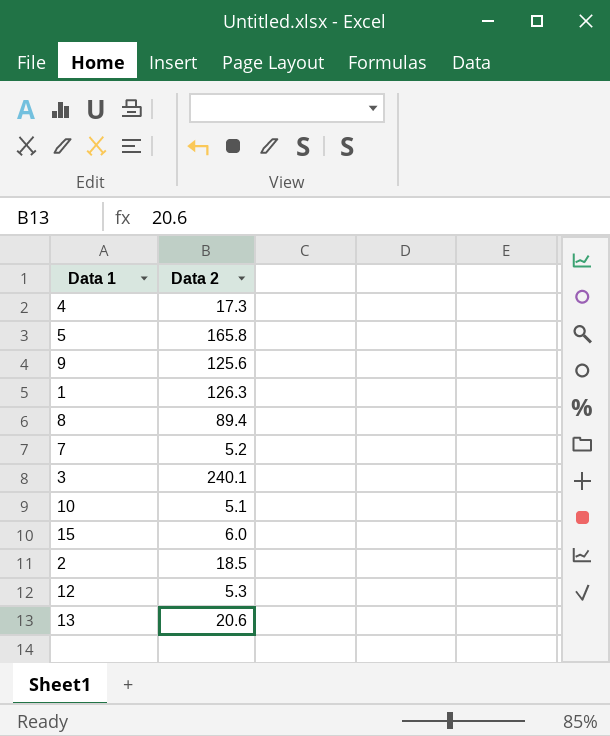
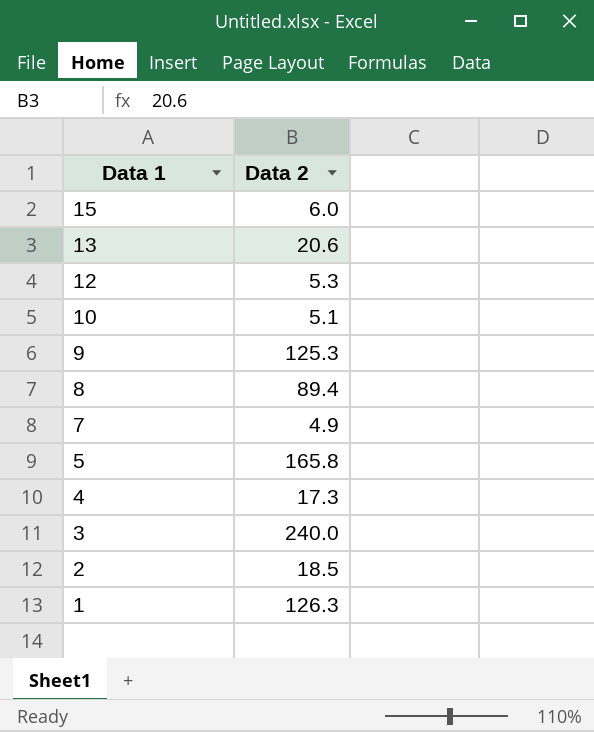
row order: none -> Data 1 descending
9 | Data 2: 125.6 -> 125.3
7 | Data 2: 5.2 -> 4.9
3 | Data 2: 240.1 -> 240.0

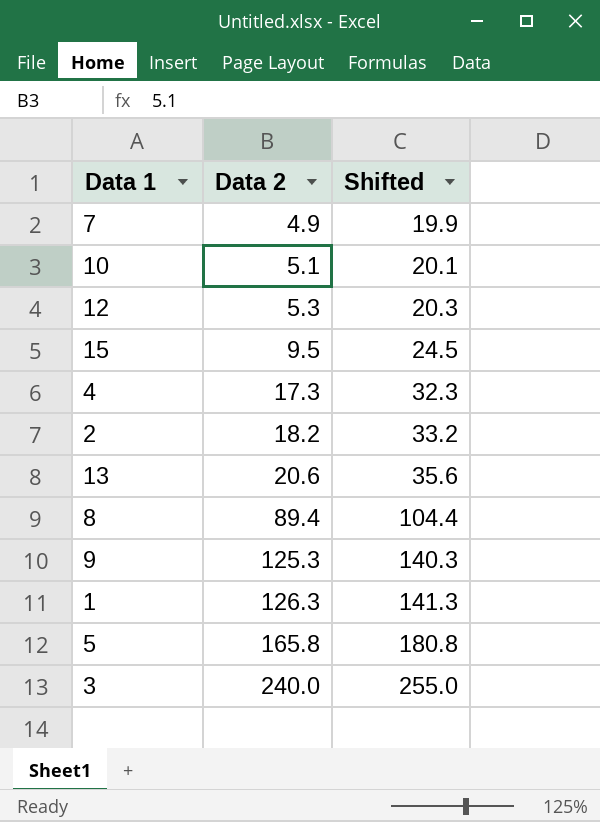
row order: Data 1 descending -> Data 2 ascending
column Shifted | formula: none -> [Data 2] + 15
15 | Data 2: 6.0 -> 9.5
2 | Data 2: 18.5 -> 18.2

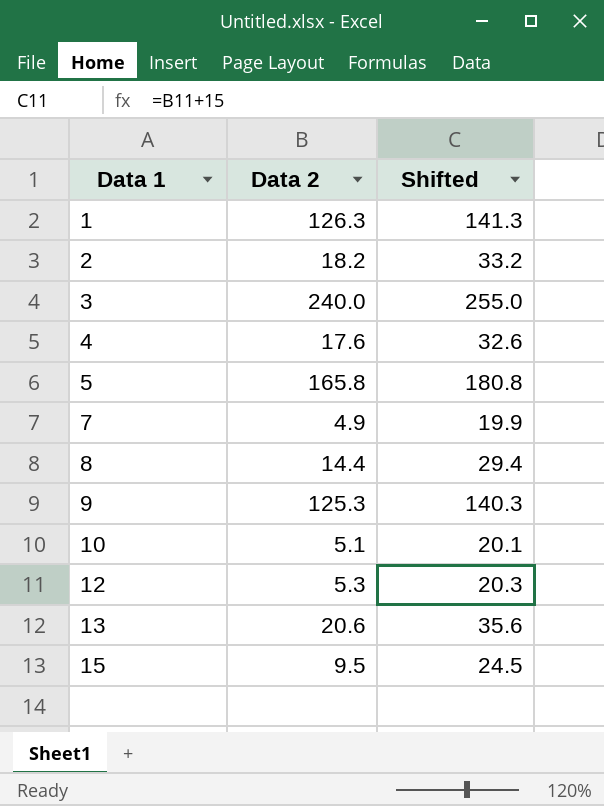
row order: Data 2 ascending -> Data 1 ascending
4 | Data 2: 17.3 -> 17.6
4 | Shifted: 32.3 -> 32.6
8 | Data 2: 89.4 -> 14.4
8 | Shifted: 104.4 -> 29.4

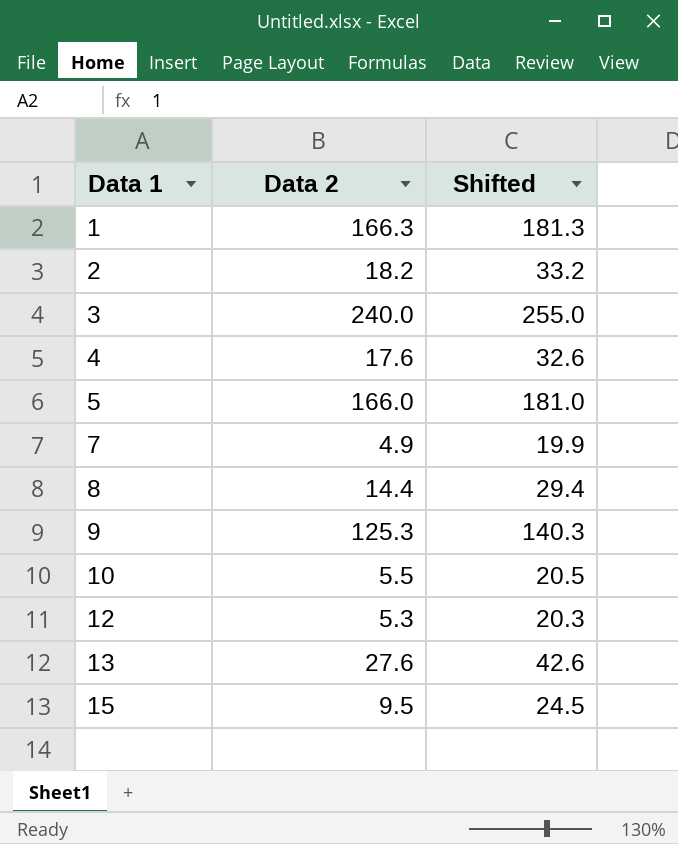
1 | Data 2: 126.3 -> 166.3
1 | Shifted: 141.3 -> 181.3
5 | Data 2: 165.8 -> 166.0
5 | Shifted: 180.8 -> 181.0
10 | Data 2: 5.1 -> 5.5
10 | Shifted: 20.1 -> 20.5
13 | Data 2: 20.6 -> 27.6
13 | Shifted: 35.6 -> 42.6

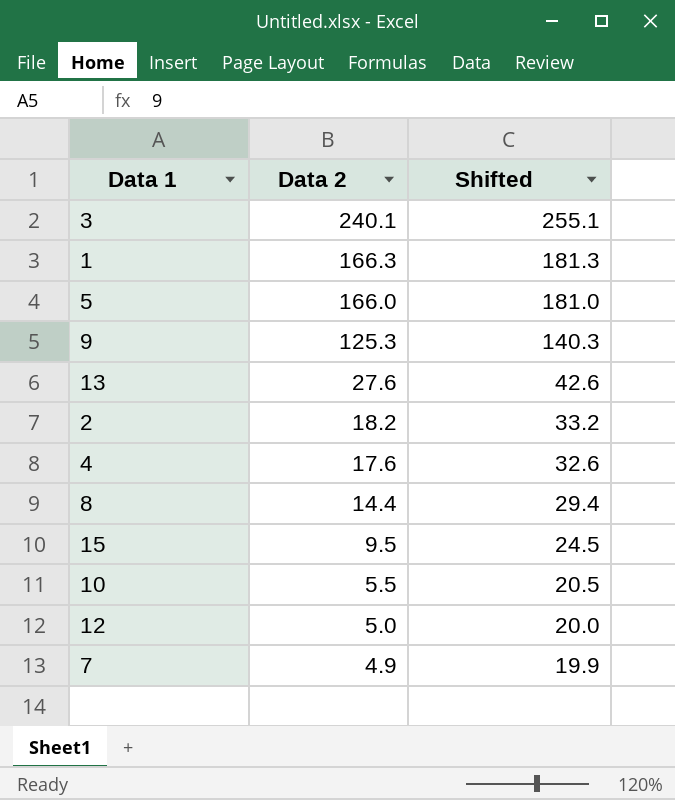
row order: Data 1 ascending -> Data 2 descending
3 | Data 2: 240.0 -> 240.1
3 | Shifted: 255.0 -> 255.1
12 | Data 2: 5.3 -> 5.0
12 | Shifted: 20.3 -> 20.0

